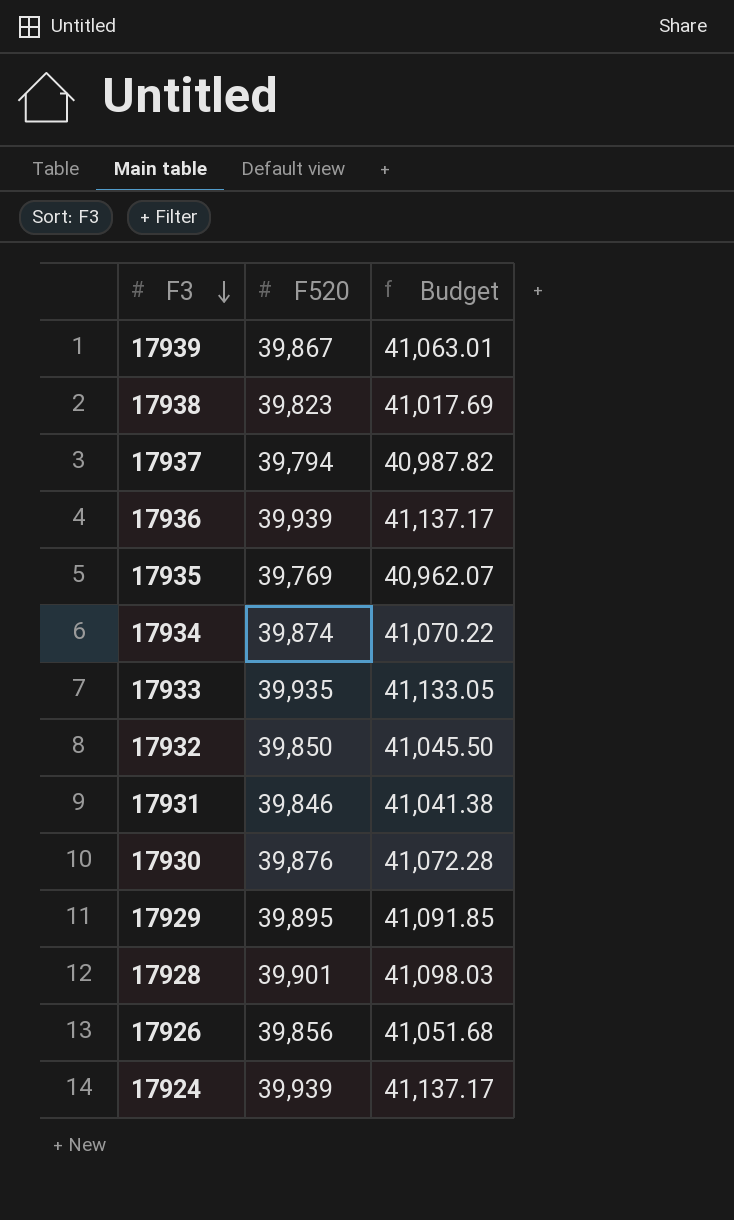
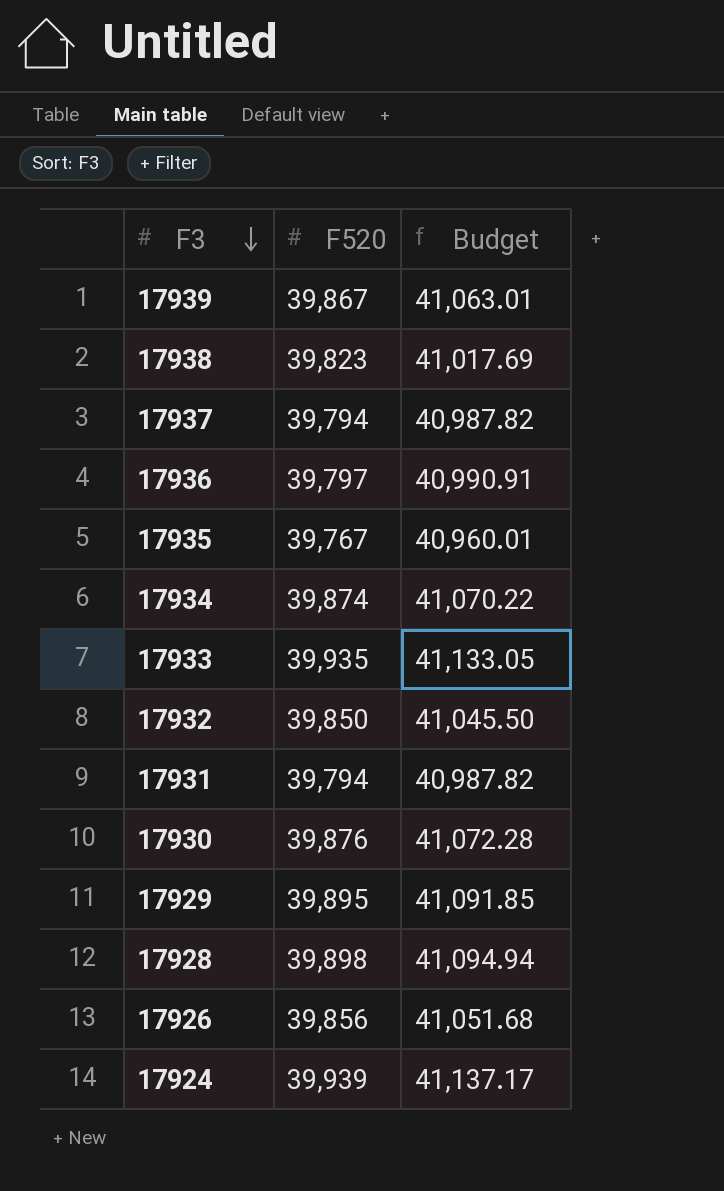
17936 | F520: 39,939 -> 39,797
17936 | Budget: 41,137.17 -> 40,990.91
17935 | F520: 39,769 -> 39,767
17935 | Budget: 40,962.07 -> 40,960.01
17931 | F520: 39,846 -> 39,794
17931 | Budget: 41,041.38 -> 40,987.82
17928 | F520: 39,901 -> 39,898
17928 | Budget: 41,098.03 -> 41,094.94

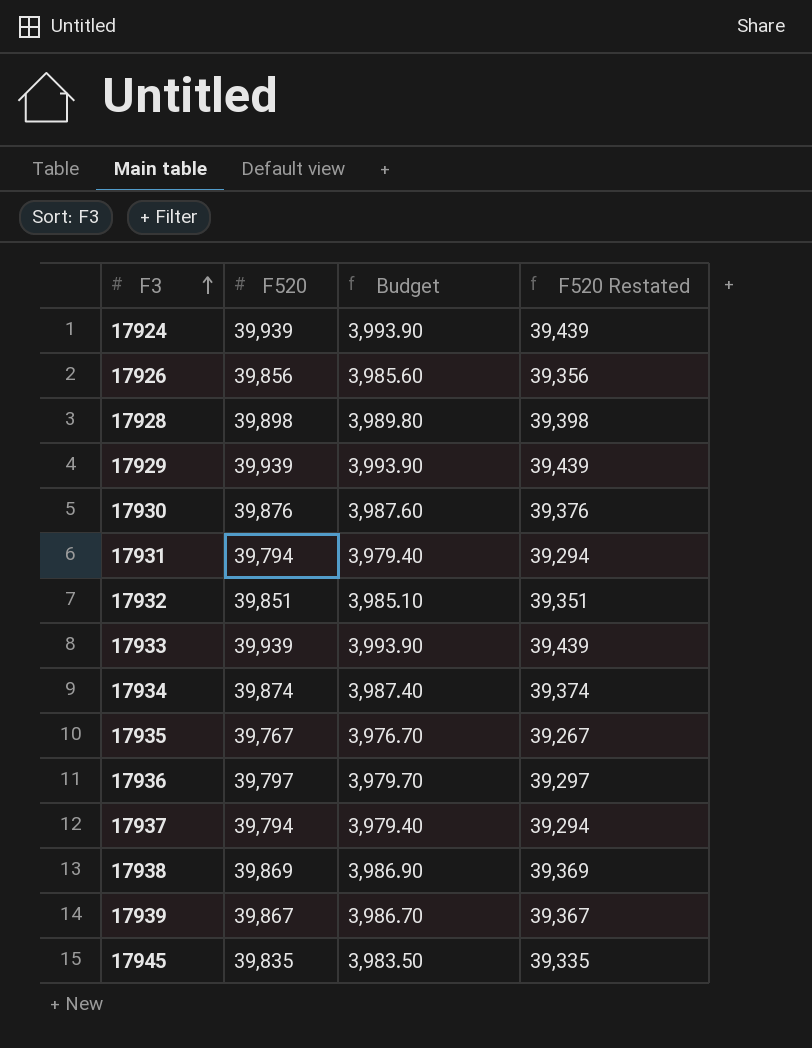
row order: F3 descending -> F3 ascending
column Budget | formula: [F520] * 1.03 -> [F520] * 0.1
column F520 Restated | formula: none -> [F520] - 500
17929 | F520: 39,895 -> 39,939
17932 | F520: 39,850 -> 39,851
17933 | F520: 39,935 -> 39,939
17938 | F520: 39,823 -> 39,869
row 17945: none -> 39,835 | 3,983.50 | 39,335

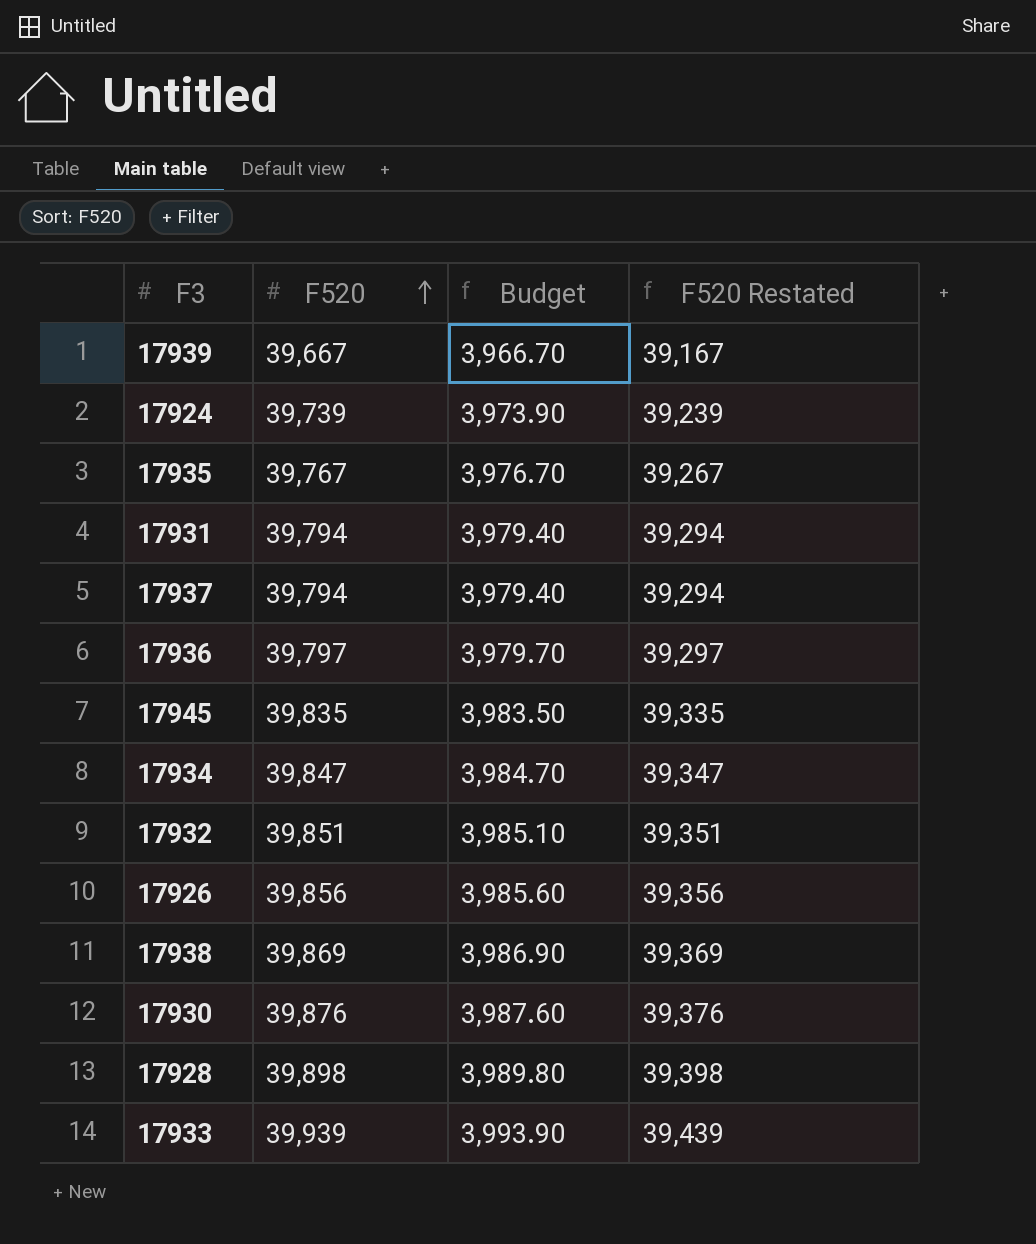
row order: F3 ascending -> F520 ascending
row 17929: 39,939 | 3,993.90 | 39,439 -> none
17939 | F520: 39,867 -> 39,667
17939 | Budget: 3,986.70 -> 3,966.70
17939 | F520 Restated: 39,367 -> 39,167
17924 | F520: 39,939 -> 39,739
17924 | Budget: 3,993.90 -> 3,973.90
17924 | F520 Restated: 39,439 -> 39,239
17934 | F520: 39,874 -> 39,847
17934 | Budget: 3,987.40 -> 3,984.70
17934 | F520 Restated: 39,374 -> 39,347

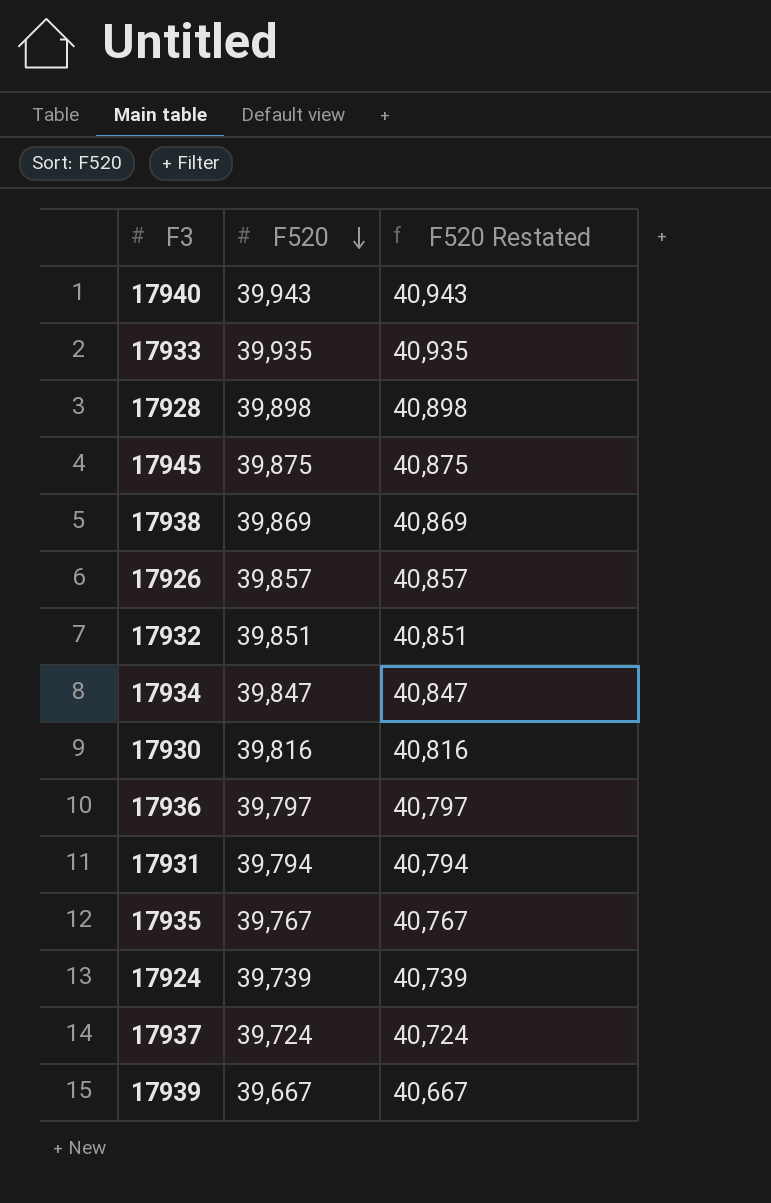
row order: F520 ascending -> F520 descending
column Budget | formula: [F520] * 0.1 -> none
column F520 Restated | formula: [F520] - 500 -> [F520] + 1000
row 17940: none -> 39,943 | 40,943
17933 | F520: 39,939 -> 39,935
17945 | F520: 39,835 -> 39,875
17926 | F520: 39,856 -> 39,857
17930 | F520: 39,876 -> 39,816
17937 | F520: 39,794 -> 39,724

